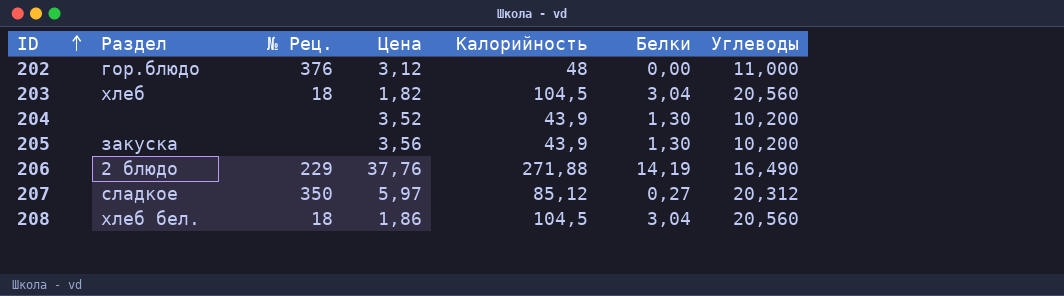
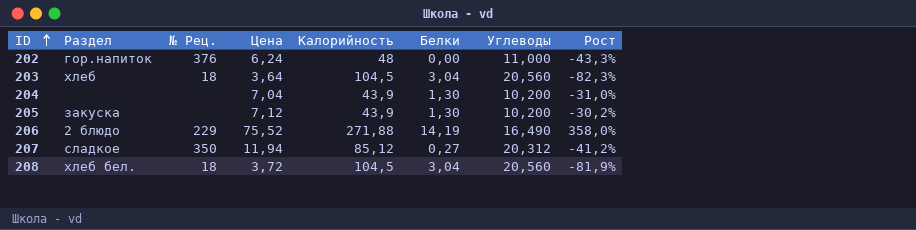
column Рост | formula: none -> ([Цена] - [Углеводы]) / [Углеводы]
202 | Раздел: гор.блюдо -> гор.напиток
202 | Цена: 3,12 -> 6,24
203 | Цена: 1,82 -> 3,64
204 | Цена: 3,52 -> 7,04
205 | Цена: 3,56 -> 7,12
206 | Цена: 37,76 -> 75,52
207 | Цена: 5,97 -> 11,94
208 | Цена: 1,86 -> 3,72

